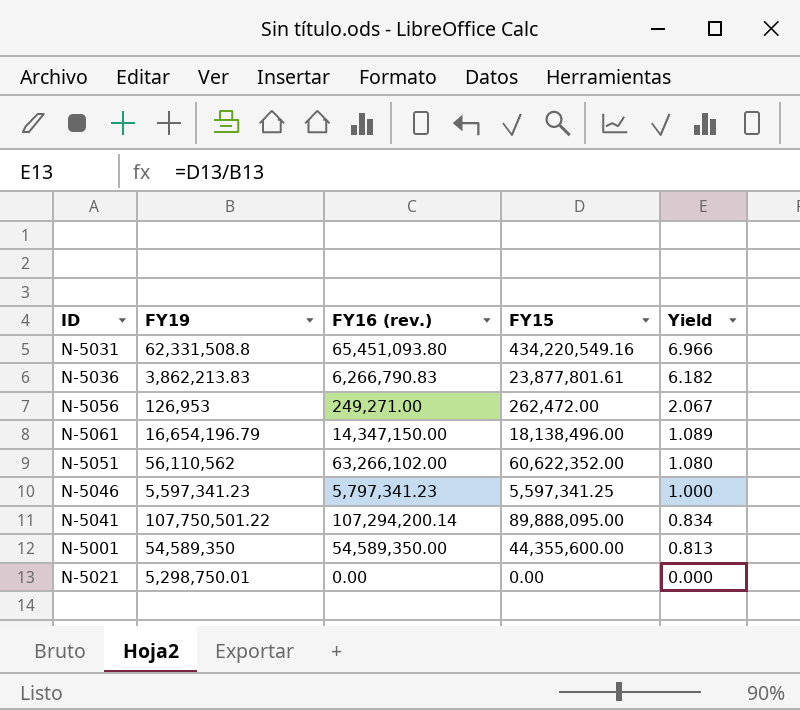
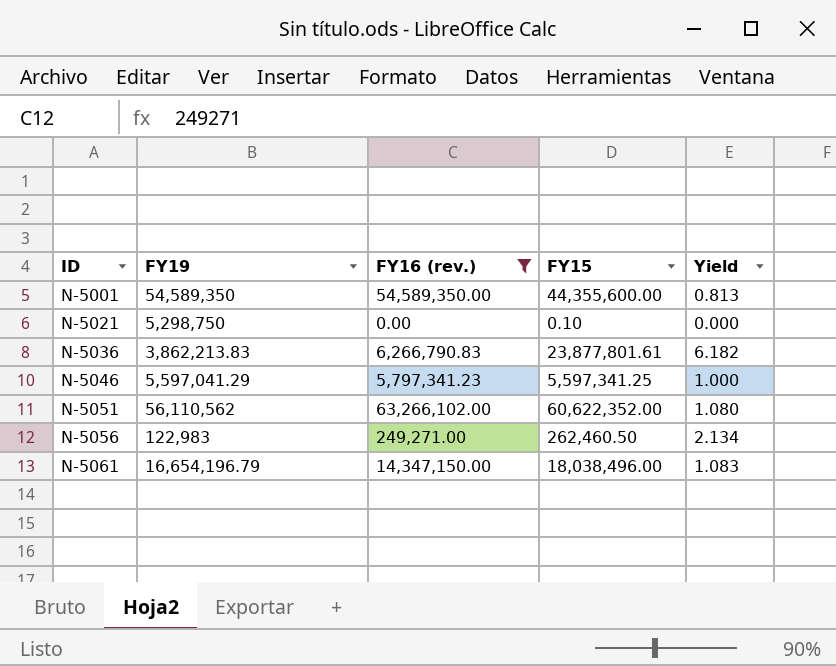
filter: none -> FY16 (rev.) <= 63,266,102.00
row order: Yield descending -> ID ascending
N-5021 | FY19: 5,298,750.01 -> 5,298,750
N-5021 | FY15: 0.00 -> 0.10
N-5046 | FY19: 5,597,341.23 -> 5,597,041.29
N-5056 | FY19: 126,953 -> 122,983
N-5056 | FY15: 262,472.00 -> 262,460.50
N-5056 | Yield: 2.067 -> 2.134
N-5061 | FY15: 18,138,496.00 -> 18,038,496.00
N-5061 | Yield: 1.089 -> 1.083

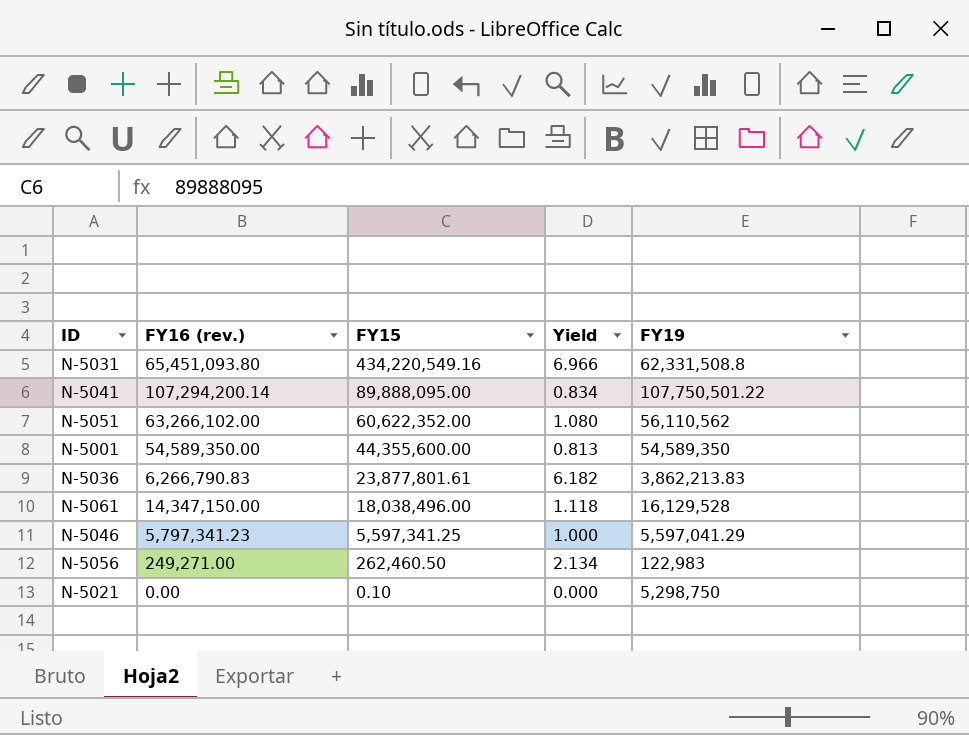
filter: FY16 (rev.) <= 63,266,102.00 -> none
row order: ID ascending -> FY15 descending
column FY19 | position: 2 -> 5
N-5061 | Yield: 1.083 -> 1.118
N-5061 | FY19: 16,654,196.79 -> 16,129,528

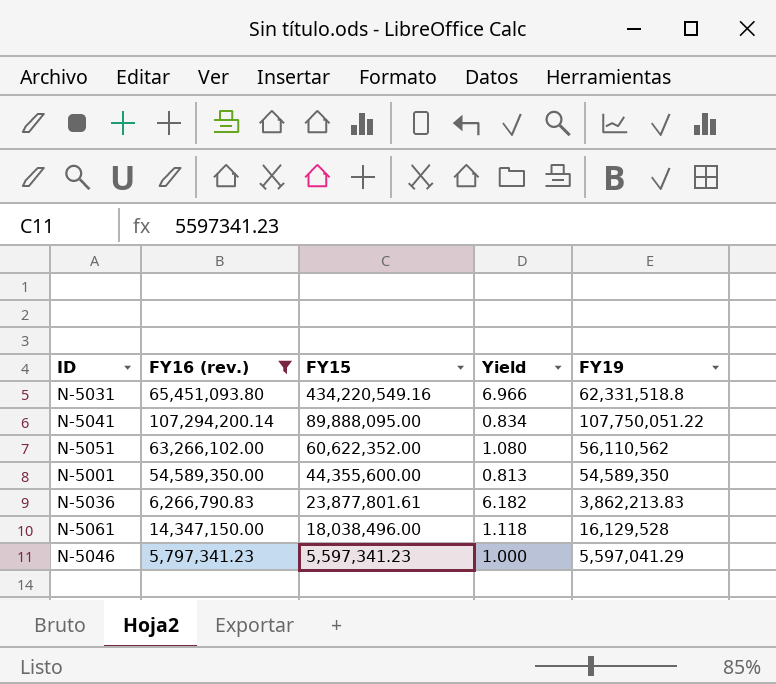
filter: none -> FY16 (rev.) >= 5,797,341.23
N-5031 | FY19: 62,331,508.8 -> 62,331,518.8
N-5041 | FY19: 107,750,501.22 -> 107,750,051.22
N-5046 | FY15: 5,597,341.25 -> 5,597,341.23

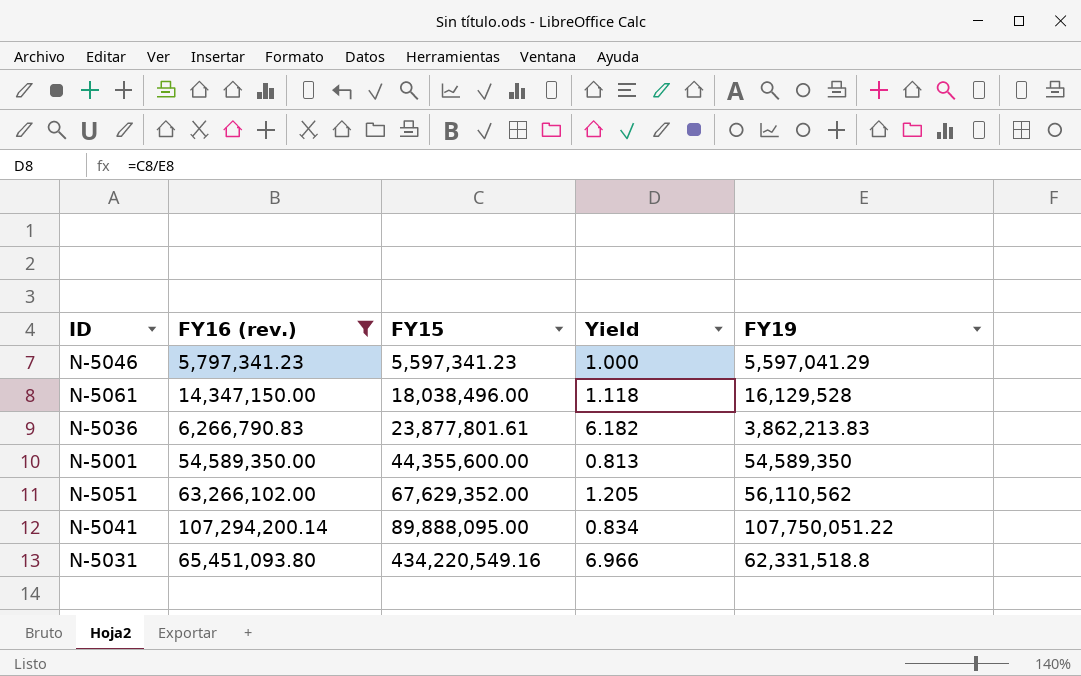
row order: FY15 descending -> FY15 ascending
N-5051 | FY15: 60,622,352.00 -> 67,629,352.00
N-5051 | Yield: 1.080 -> 1.205

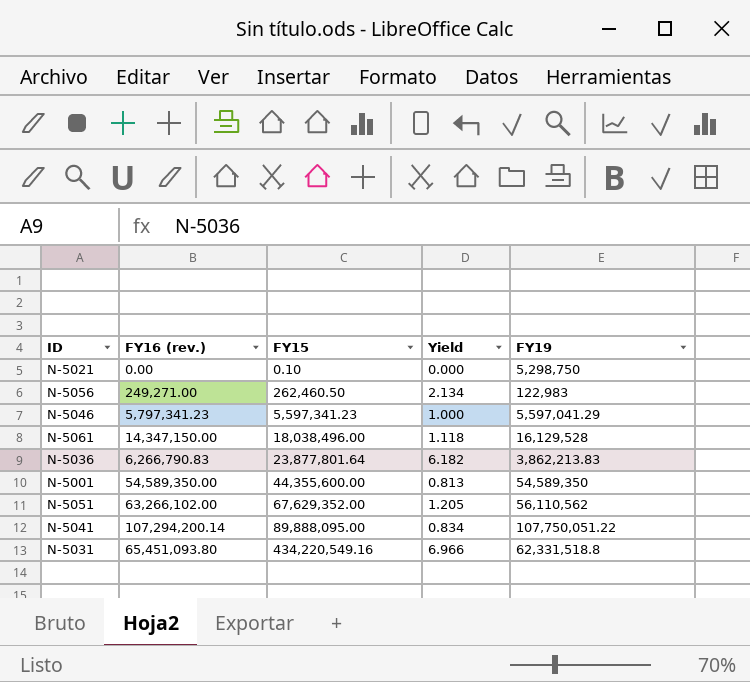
filter: FY16 (rev.) >= 5,797,341.23 -> none
N-5036 | FY15: 23,877,801.61 -> 23,877,801.64

